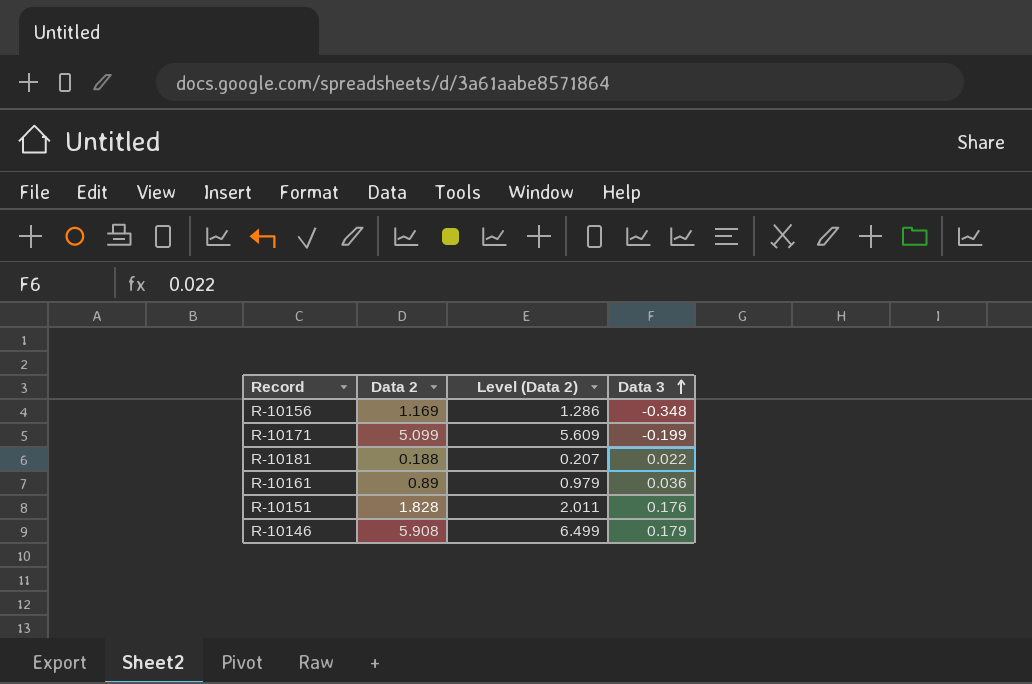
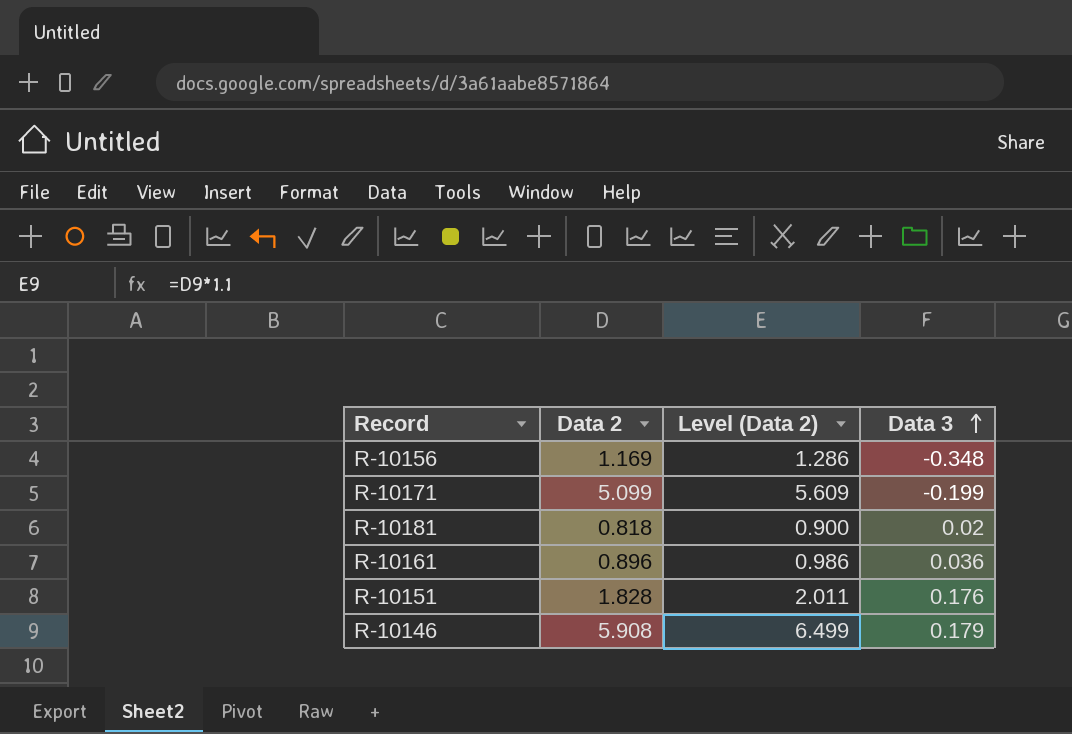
R-10181 | Data 2: 0.188 -> 0.818
R-10181 | Level (Data 2): 0.207 -> 0.900
R-10181 | Data 3: 0.022 -> 0.02
R-10161 | Data 2: 0.89 -> 0.896
R-10161 | Level (Data 2): 0.979 -> 0.986

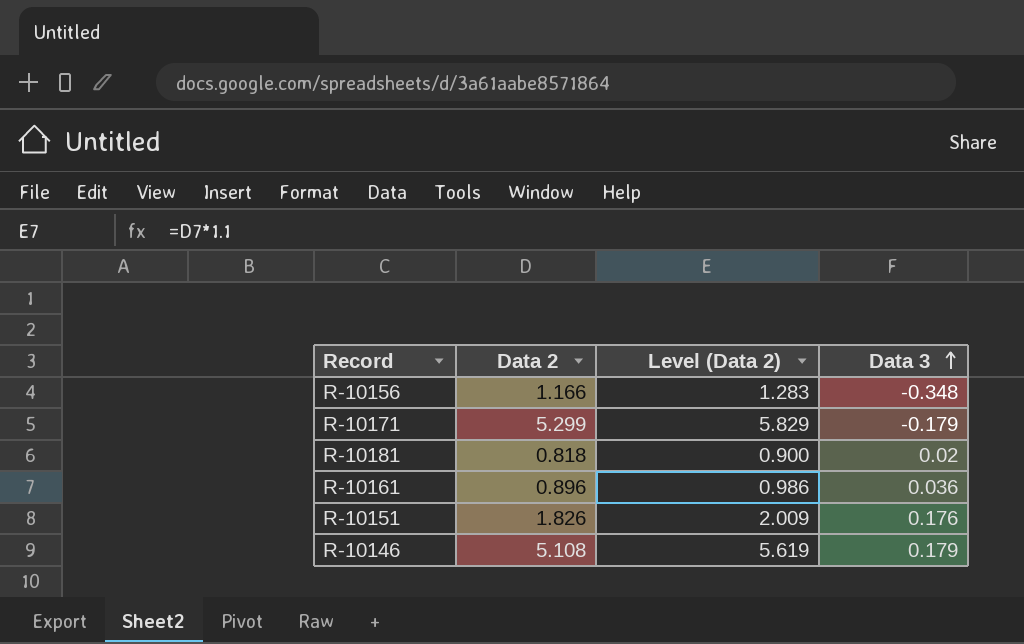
R-10156 | Data 2: 1.169 -> 1.166
R-10156 | Level (Data 2): 1.286 -> 1.283
R-10171 | Data 2: 5.099 -> 5.299
R-10171 | Level (Data 2): 5.609 -> 5.829
R-10171 | Data 3: -0.199 -> -0.179
R-10151 | Data 2: 1.828 -> 1.826
R-10151 | Level (Data 2): 2.011 -> 2.009
R-10146 | Data 2: 5.908 -> 5.108
R-10146 | Level (Data 2): 6.499 -> 5.619

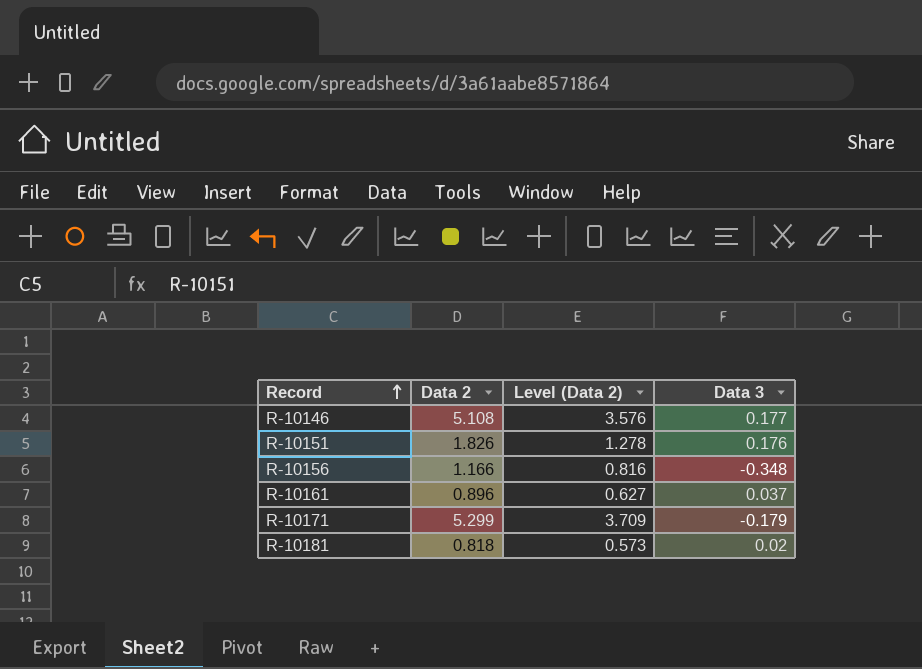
row order: Data 3 ascending -> Record ascending
column Level (Data 2) | formula: [Data 2] * 1.1 -> [Data 2] * 0.7
R-10146 | Data 3: 0.179 -> 0.177
R-10161 | Data 3: 0.036 -> 0.037

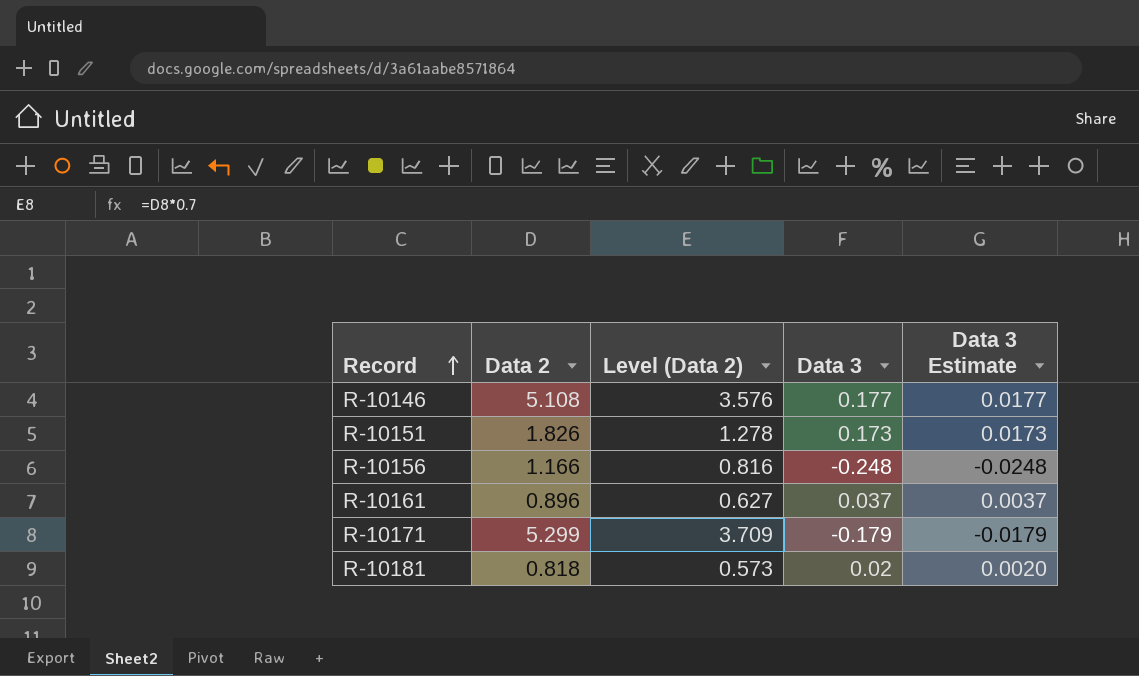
column Data 3 Estimate | formula: none -> [Data 3] * 0.1
R-10151 | Data 3: 0.176 -> 0.173
R-10156 | Data 3: -0.348 -> -0.248

